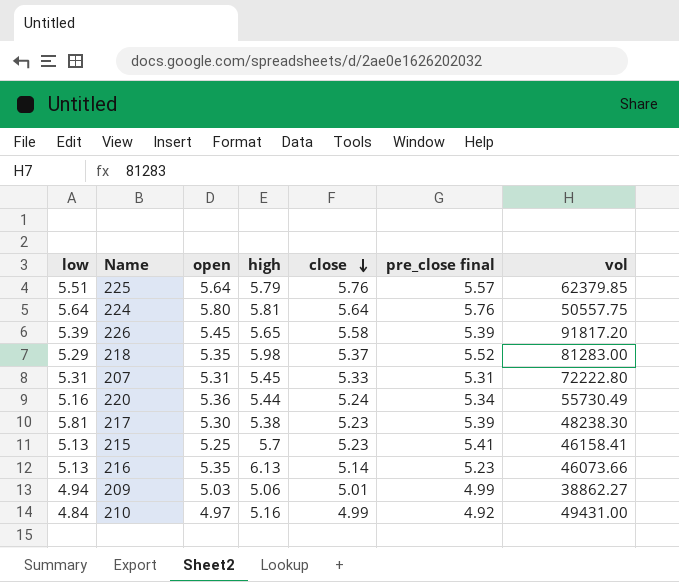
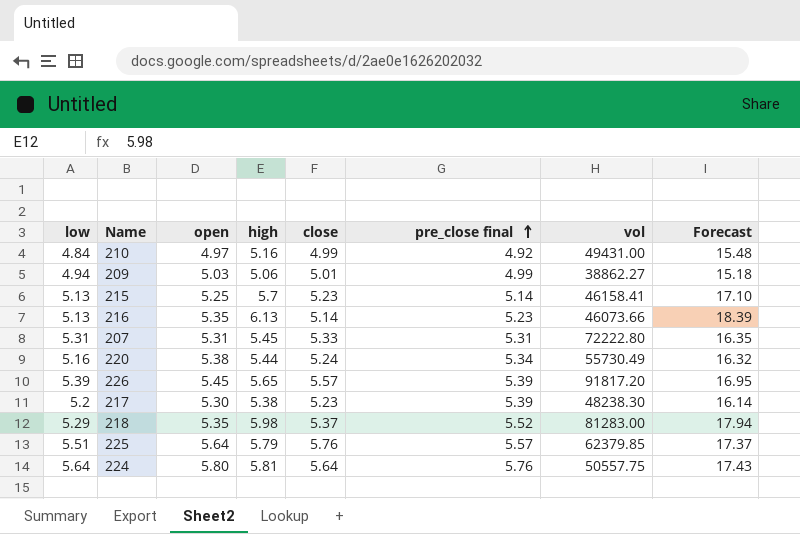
row order: close descending -> pre_close final ascending
column Forecast | formula: none -> [high] * 3
215 | pre_close final: 5.41 -> 5.14
220 | open: 5.36 -> 5.38
226 | close: 5.58 -> 5.57
217 | low: 5.81 -> 5.2

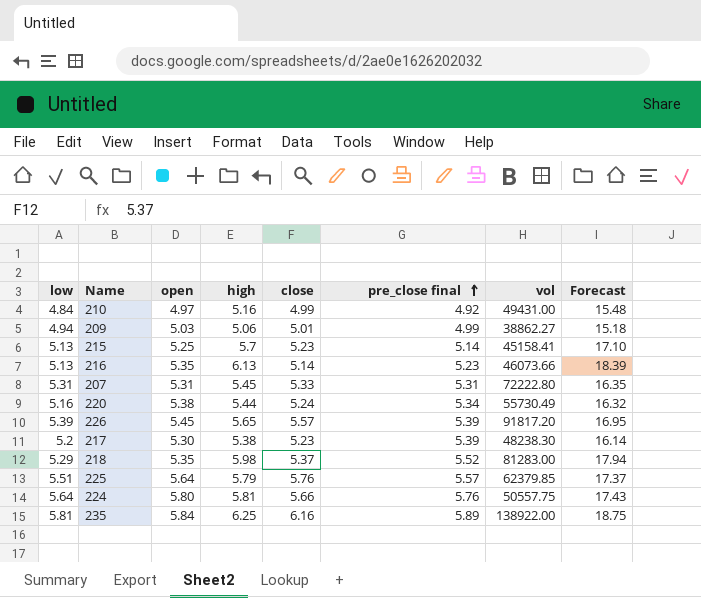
215 | vol: 46158.41 -> 45158.41
224 | close: 5.64 -> 5.66
row 235: none -> 5.81 | 5.84 | 6.25 | 6.16 | 5.89 | 138922.00 | 18.75

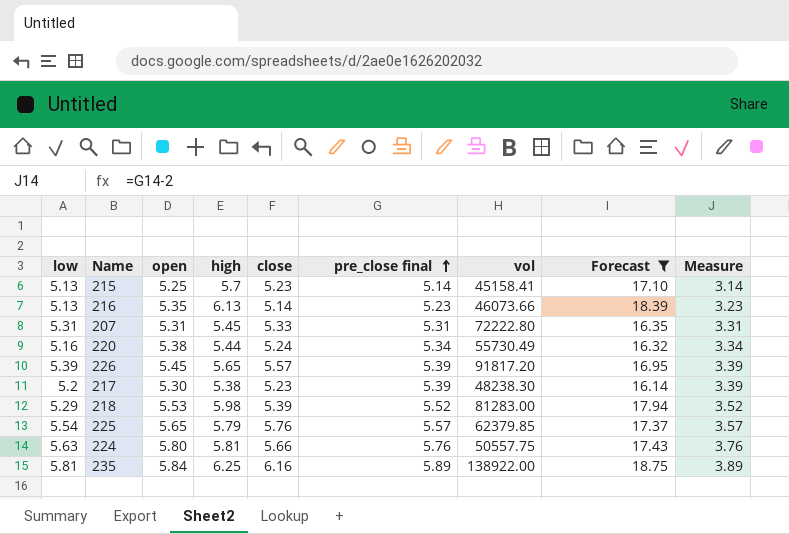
filter: none -> Forecast >= 16.14
column Measure | formula: none -> [pre_close final] - 2
218 | open: 5.35 -> 5.53
218 | close: 5.37 -> 5.39
225 | low: 5.51 -> 5.54
225 | open: 5.64 -> 5.65
224 | low: 5.64 -> 5.63

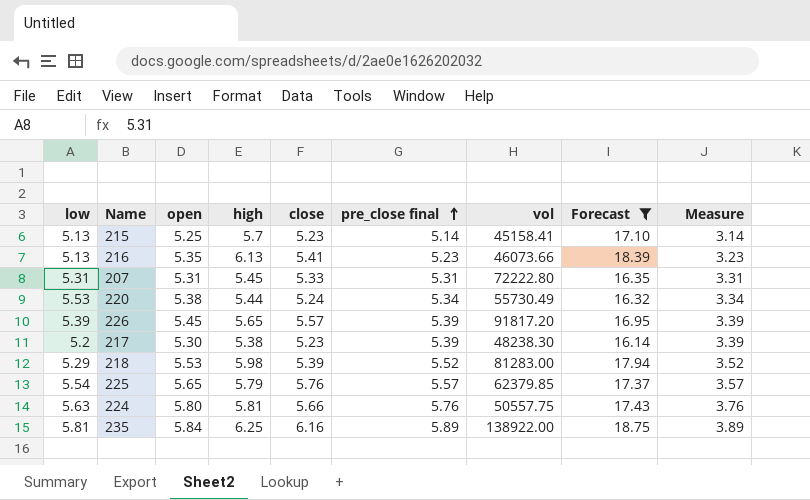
216 | close: 5.14 -> 5.41
220 | low: 5.16 -> 5.53

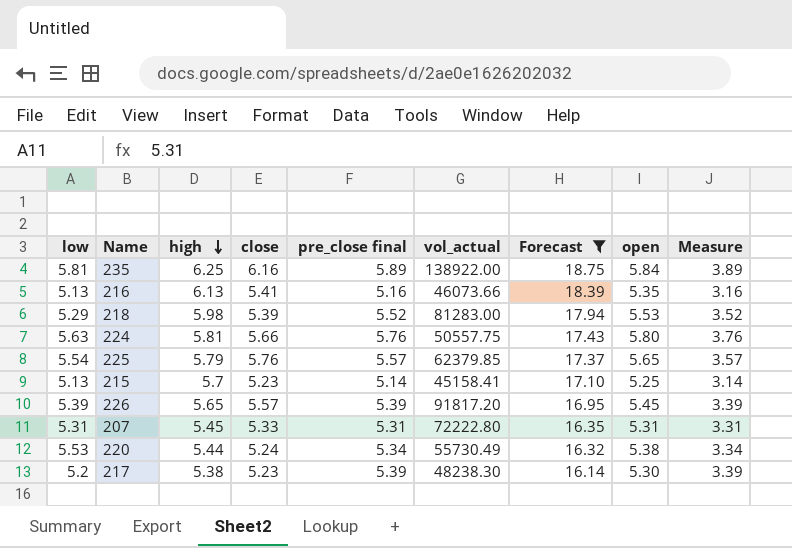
row order: pre_close final ascending -> high descending
column name: vol -> vol_actual
column open | position: 3 -> 8
216 | pre_close final: 5.23 -> 5.16
216 | Measure: 3.23 -> 3.16

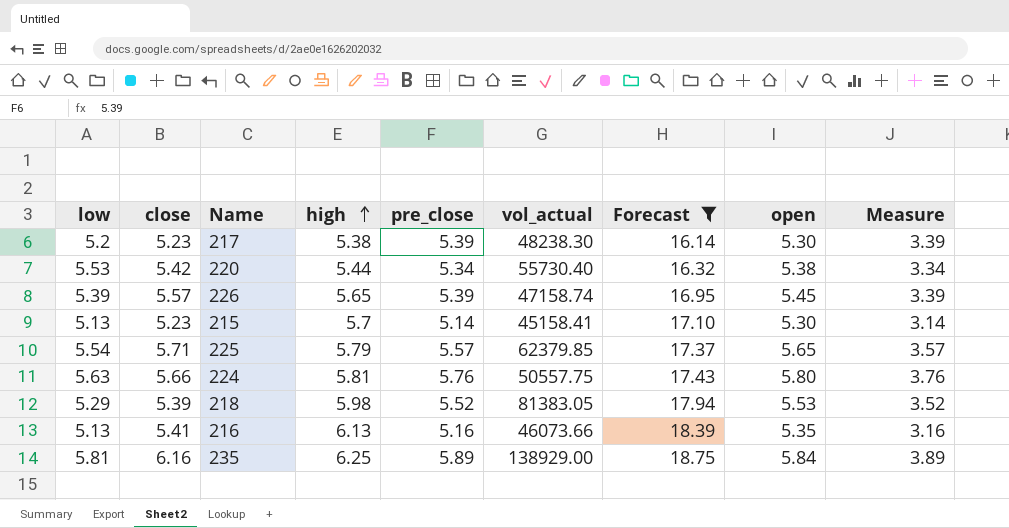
row order: high descending -> high ascending
column close | position: 4 -> 2
column name: pre_close final -> pre_close
row 207: 5.31 | 5.45 | 5.33 | 5.31 | 72222.80 | 16.35 | 5.31 | 3.31 -> none
220 | close: 5.24 -> 5.42
220 | vol_actual: 55730.49 -> 55730.40
226 | vol_actual: 91817.20 -> 47158.74
215 | open: 5.25 -> 5.30
225 | close: 5.76 -> 5.71
218 | vol_actual: 81283.00 -> 81383.05
235 | vol_actual: 138922.00 -> 138929.00

